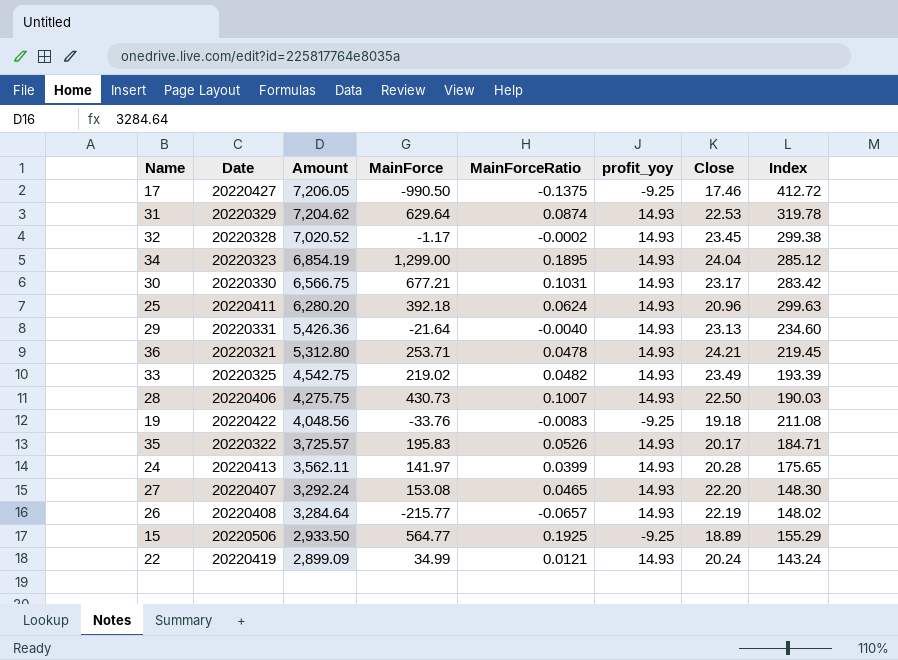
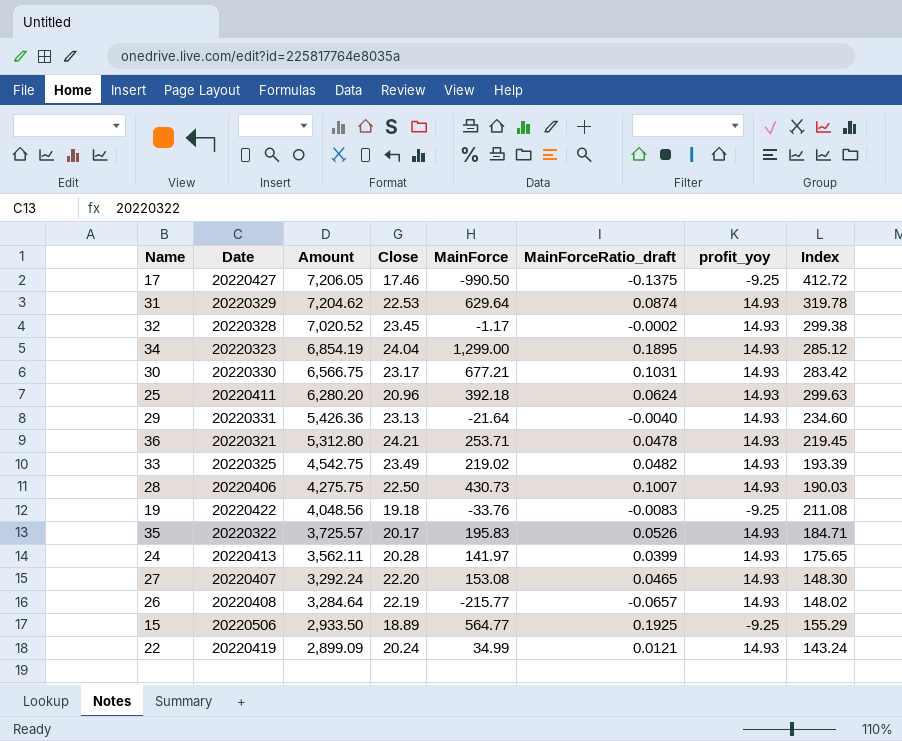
column Close | position: 7 -> 4
column name: MainForceRatio -> MainForceRatio_draft

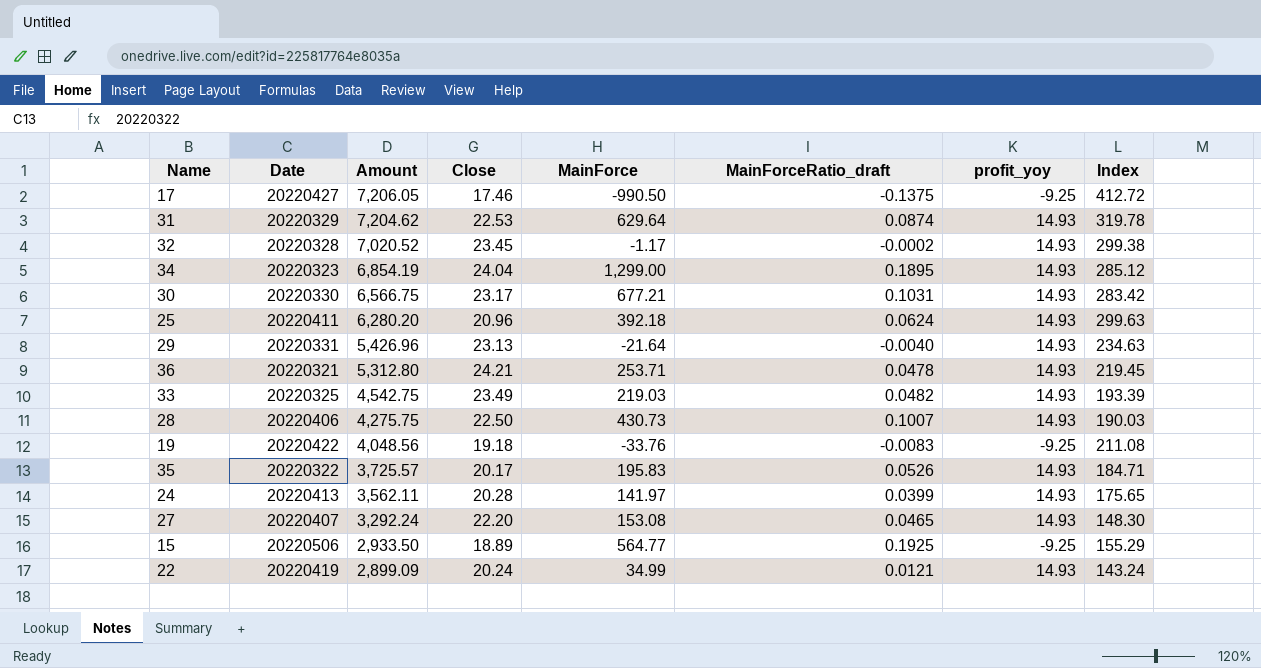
row 26: 20220408 | 3,284.64 | 22.19 | -215.77 | -0.0657 | 14.93 | 148.02 -> none
29 | Amount: 5,426.36 -> 5,426.96
29 | Index: 234.60 -> 234.63
33 | MainForce: 219.02 -> 219.03

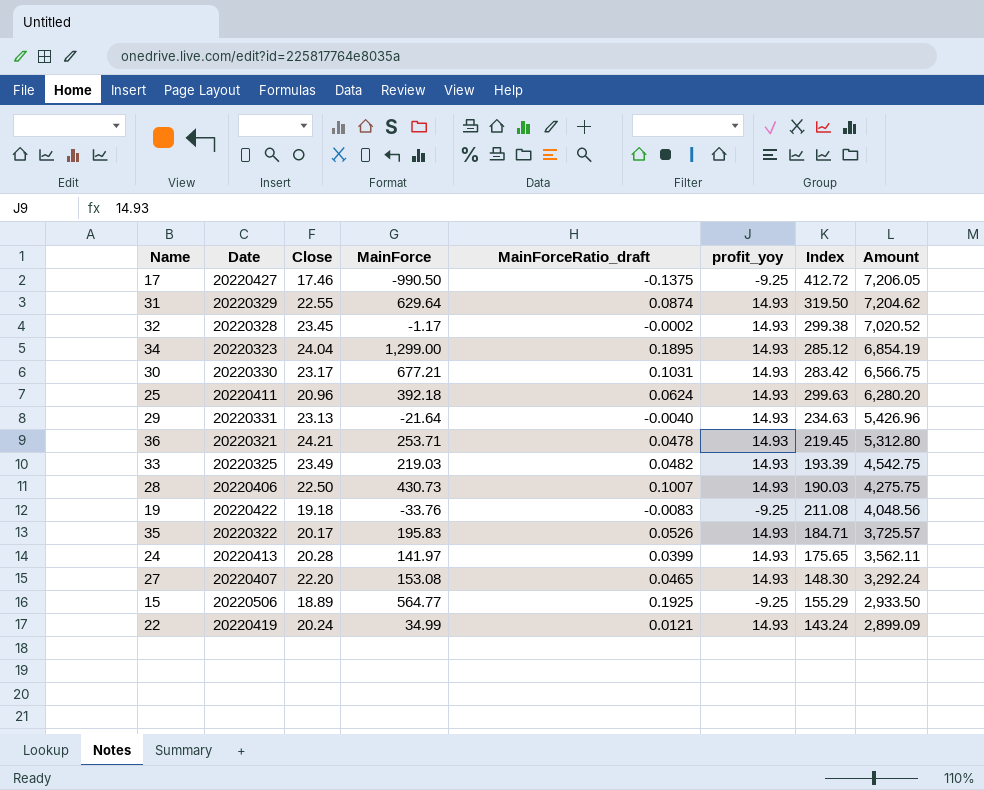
column Amount | position: 3 -> 8
31 | Close: 22.53 -> 22.55
31 | Index: 319.78 -> 319.50

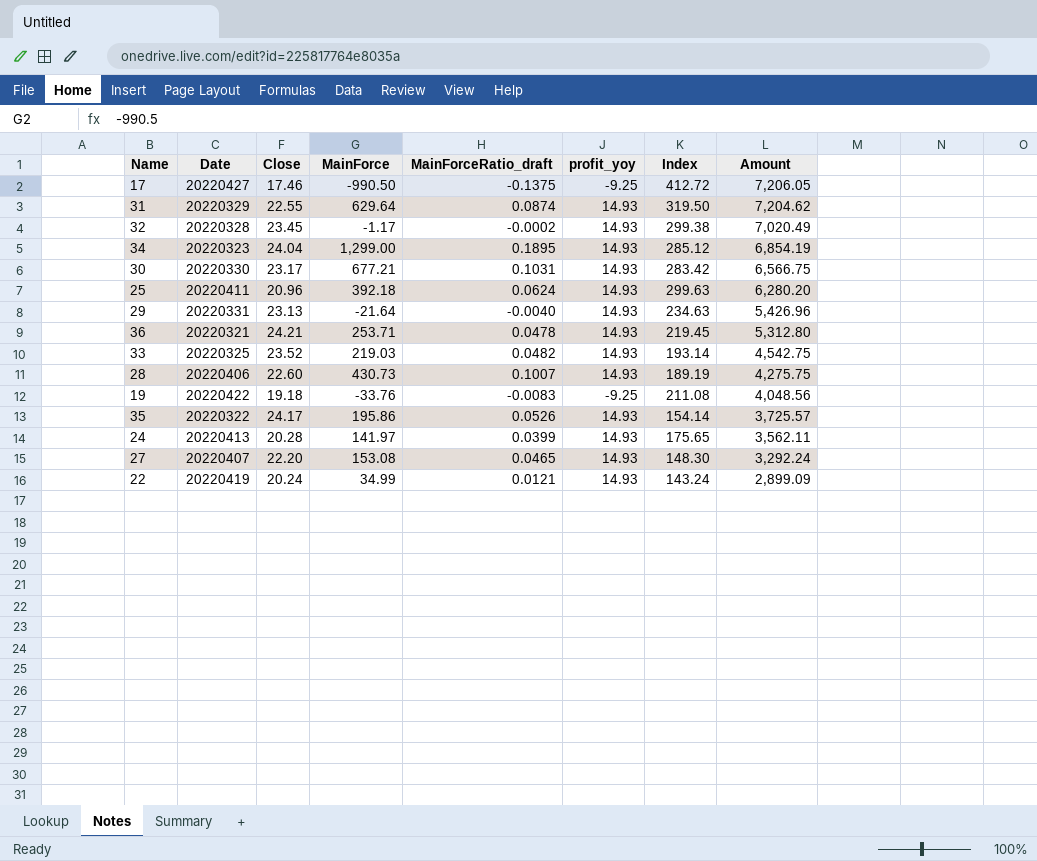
row 15: 20220506 | 18.89 | 564.77 | 0.1925 | -9.25 | 155.29 | 2,933.50 -> none
32 | Amount: 7,020.52 -> 7,020.49
33 | Close: 23.49 -> 23.52
33 | Index: 193.39 -> 193.14
28 | Close: 22.50 -> 22.60
28 | Index: 190.03 -> 189.19
35 | Close: 20.17 -> 24.17
35 | MainForce: 195.83 -> 195.86
35 | Index: 184.71 -> 154.14

